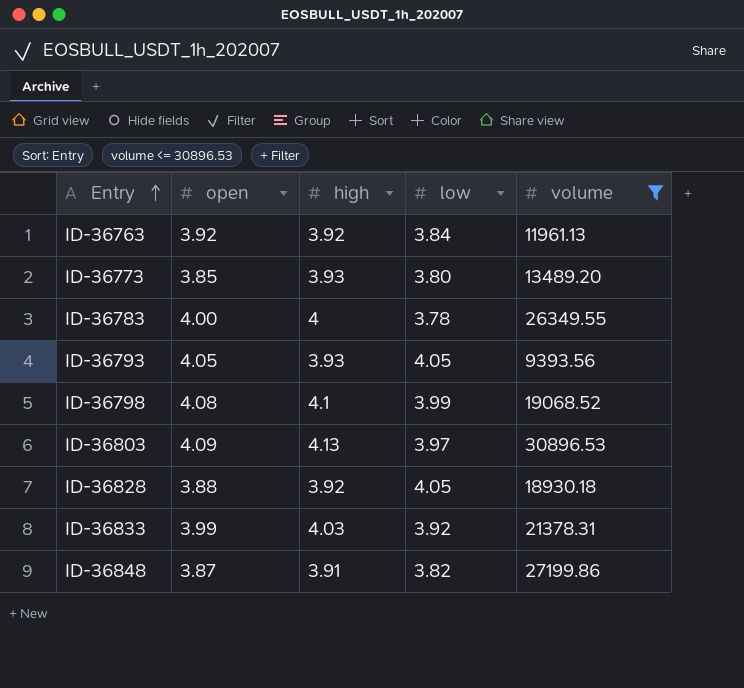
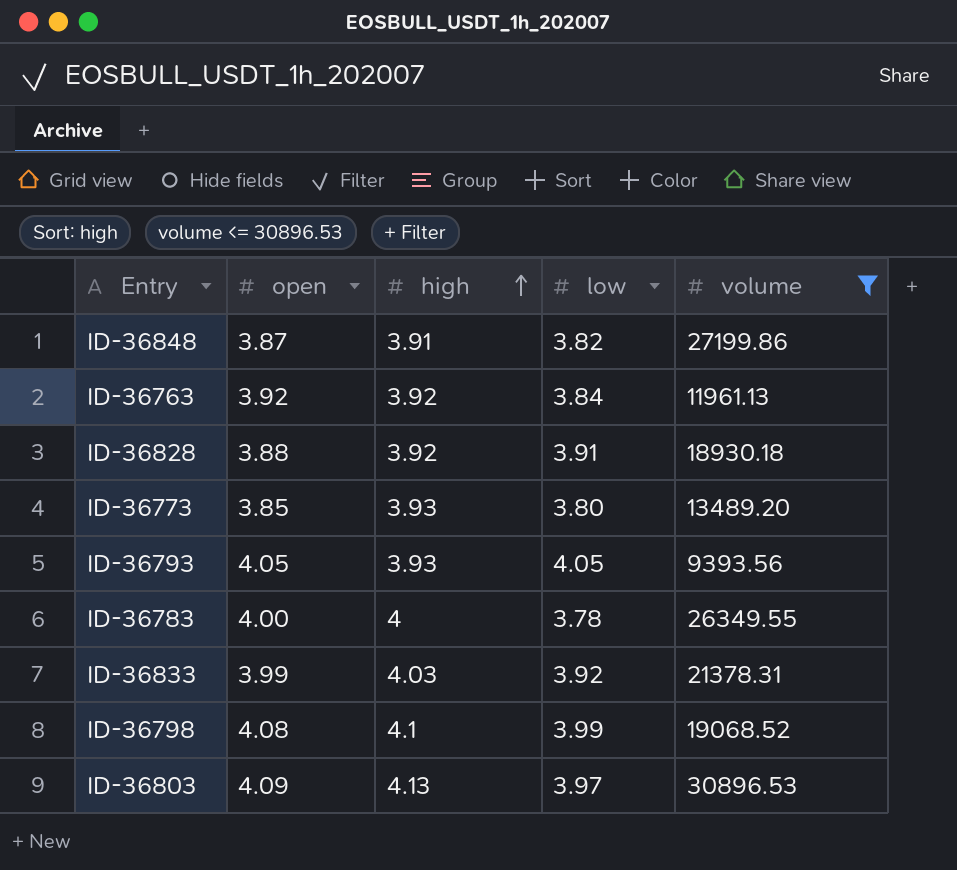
row order: Entry ascending -> high ascending
ID-36828 | low: 4.05 -> 3.91

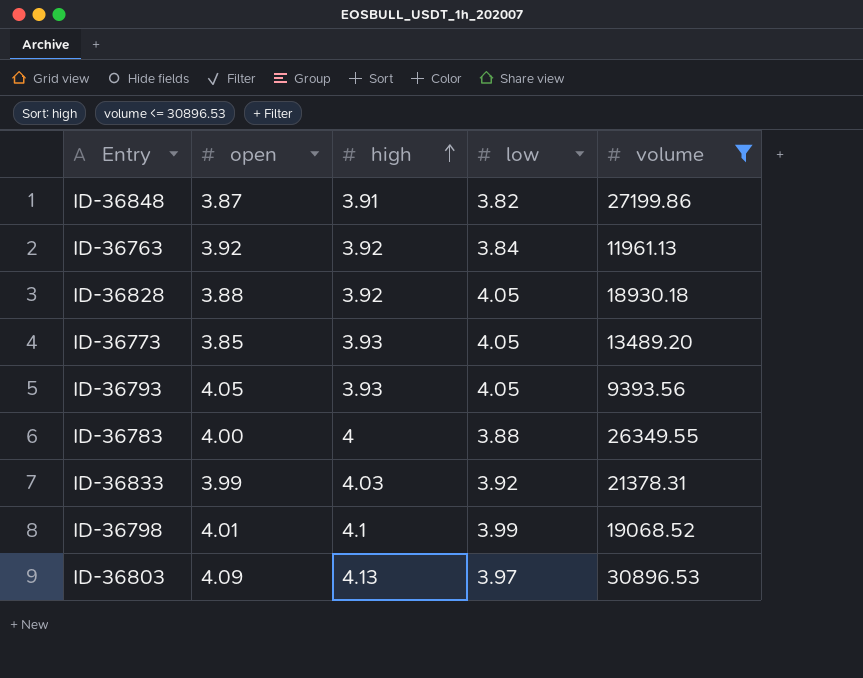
ID-36828 | low: 3.91 -> 4.05
ID-36773 | low: 3.80 -> 4.05
ID-36783 | low: 3.78 -> 3.88
ID-36798 | open: 4.08 -> 4.01

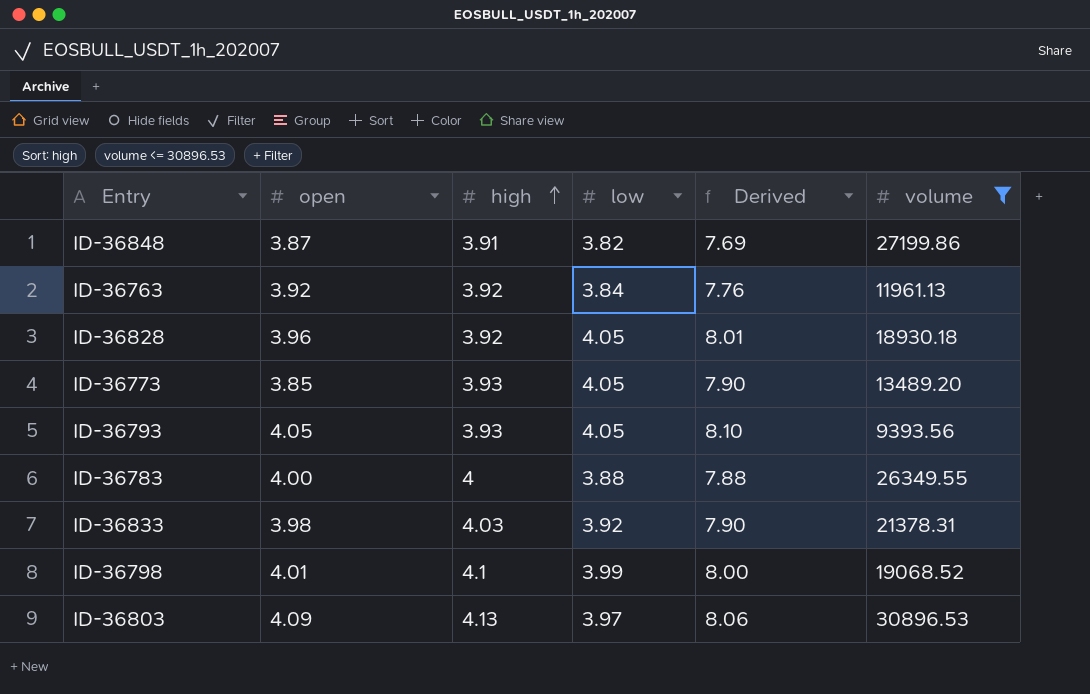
column Derived | formula: none -> [open] + [low]
ID-36828 | open: 3.88 -> 3.96
ID-36833 | open: 3.99 -> 3.98

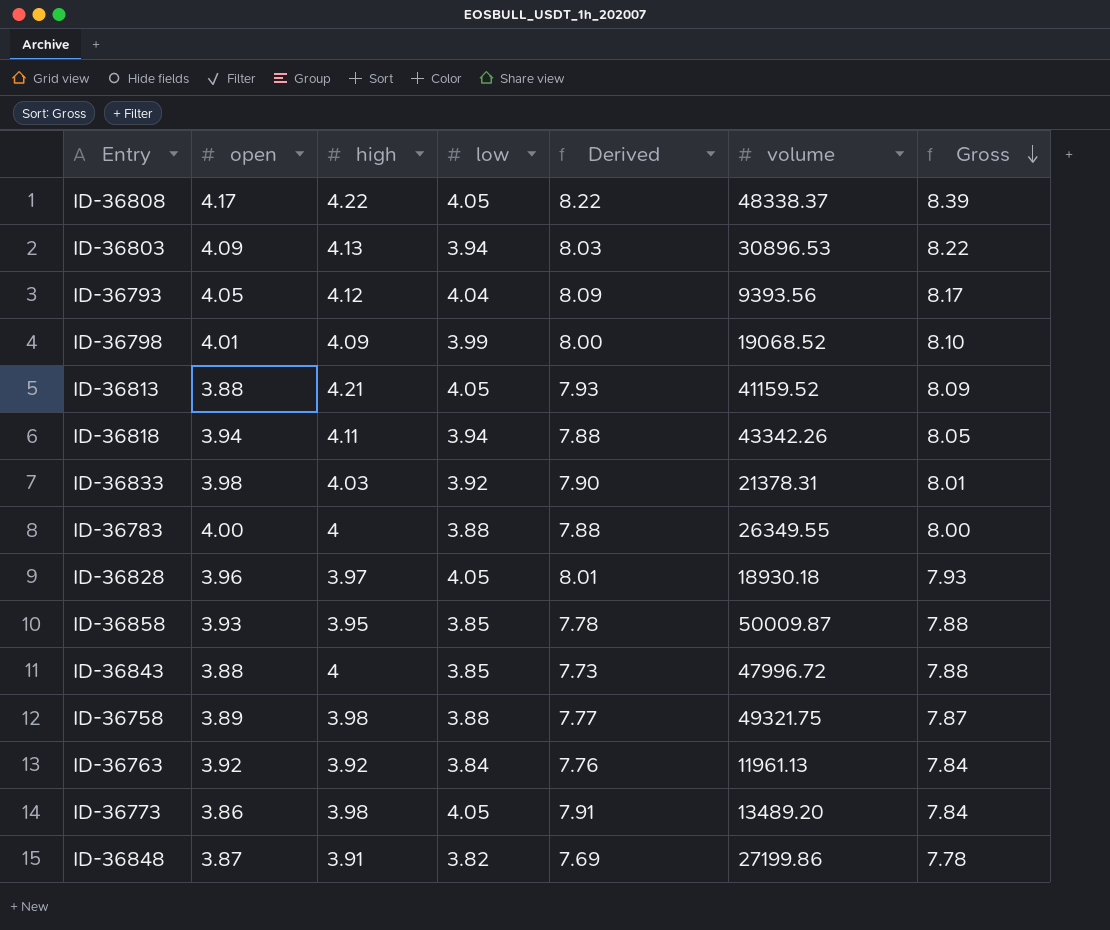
filter: volume <= 30896.53 -> none
row order: high ascending -> Gross descending
column Gross | formula: none -> [open] + [high]
ID-36803 | low: 3.97 -> 3.94
ID-36803 | Derived: 8.06 -> 8.03
ID-36793 | high: 3.93 -> 4.12
ID-36793 | low: 4.05 -> 4.04
ID-36793 | Derived: 8.10 -> 8.09
ID-36798 | high: 4.1 -> 4.09
ID-36828 | high: 3.92 -> 3.97
ID-36773 | open: 3.85 -> 3.86
ID-36773 | high: 3.93 -> 3.98
ID-36773 | Derived: 7.90 -> 7.91

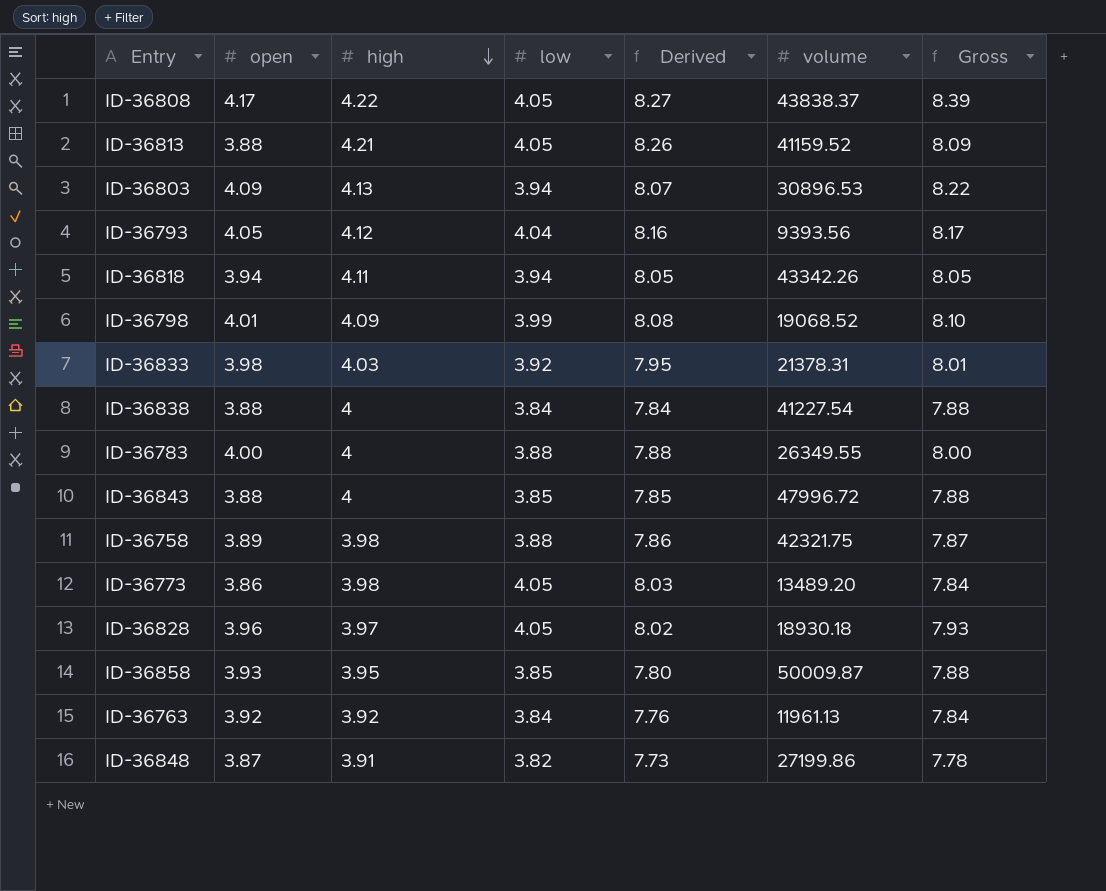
row order: Gross descending -> high descending
column Derived | formula: [open] + [low] -> [high] + [low]
ID-36808 | volume: 48338.37 -> 43838.37
row ID-36838: none -> 3.88 | 4 | 3.84 | 7.84 | 41227.54 | 7.88
ID-36758 | volume: 49321.75 -> 42321.75

